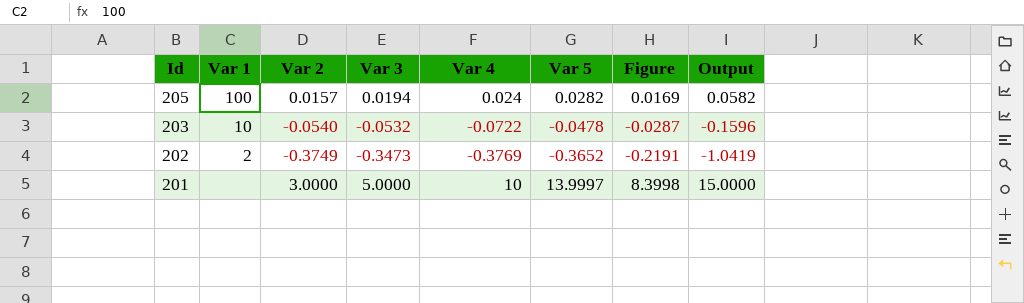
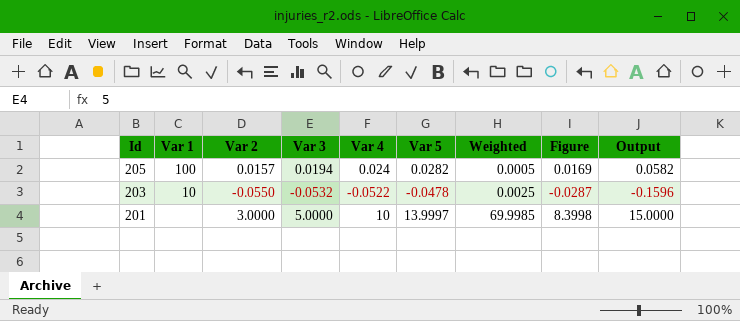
column Weighted | formula: none -> [Var 3] * [Var 5]
row 202: 2 | -0.3749 | -0.3473 | -0.3769 | -0.3652 | -0.2191 | -1.0419 -> none
203 | Var 2: -0.0540 -> -0.0550
203 | Var 4: -0.0722 -> -0.0522

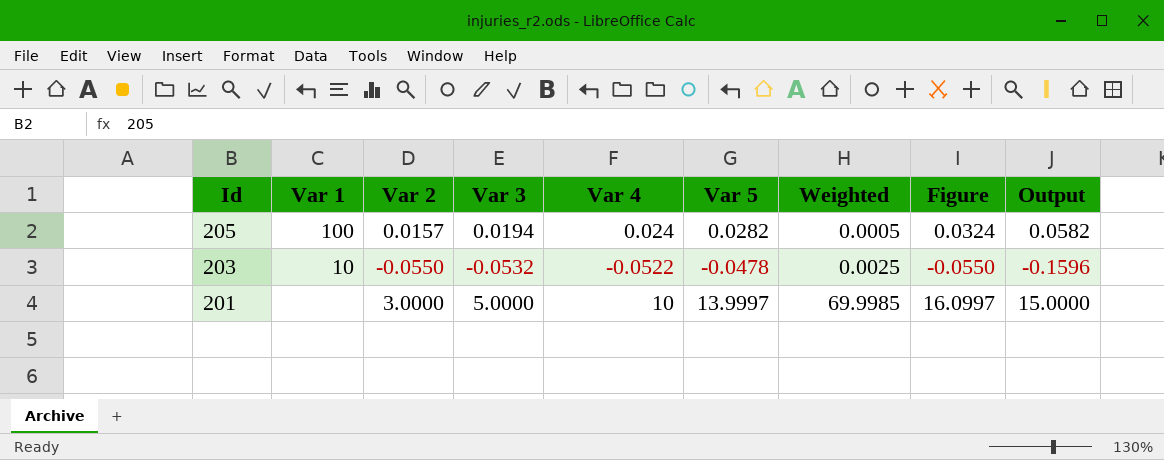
column Figure | formula: [Var 5] * 0.6 -> [Var 5] * 1.15

